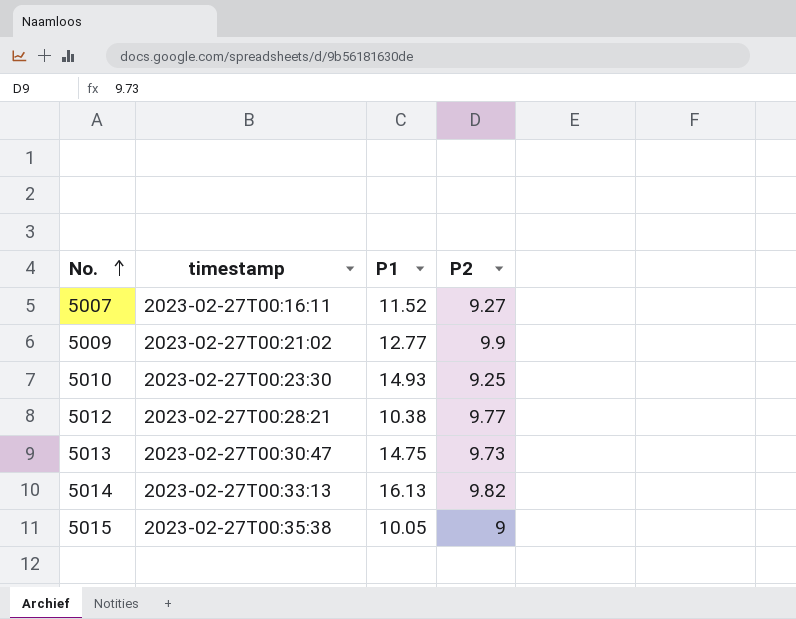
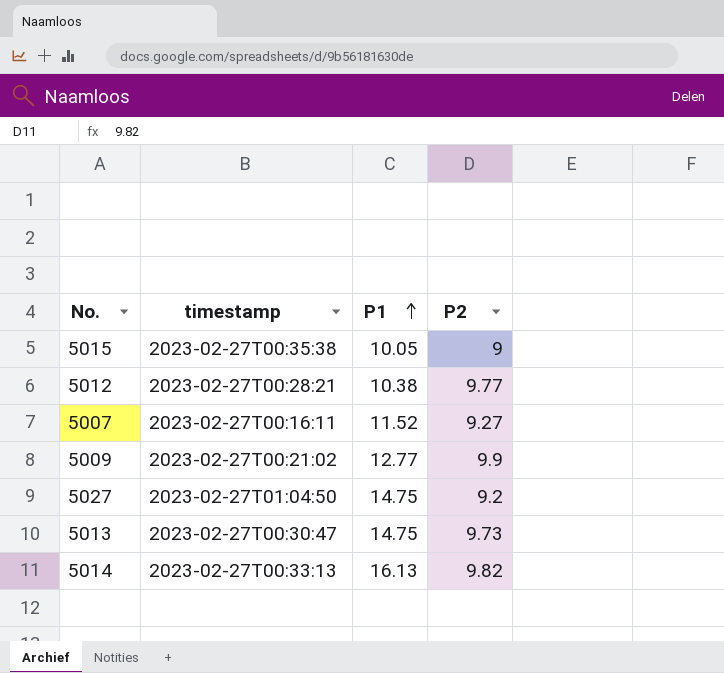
row order: No. ascending -> P1 ascending
row 5010: 2023-02-27T00:23:30 | 14.93 | 9.25 -> none
row 5027: none -> 2023-02-27T01:04:50 | 14.75 | 9.2

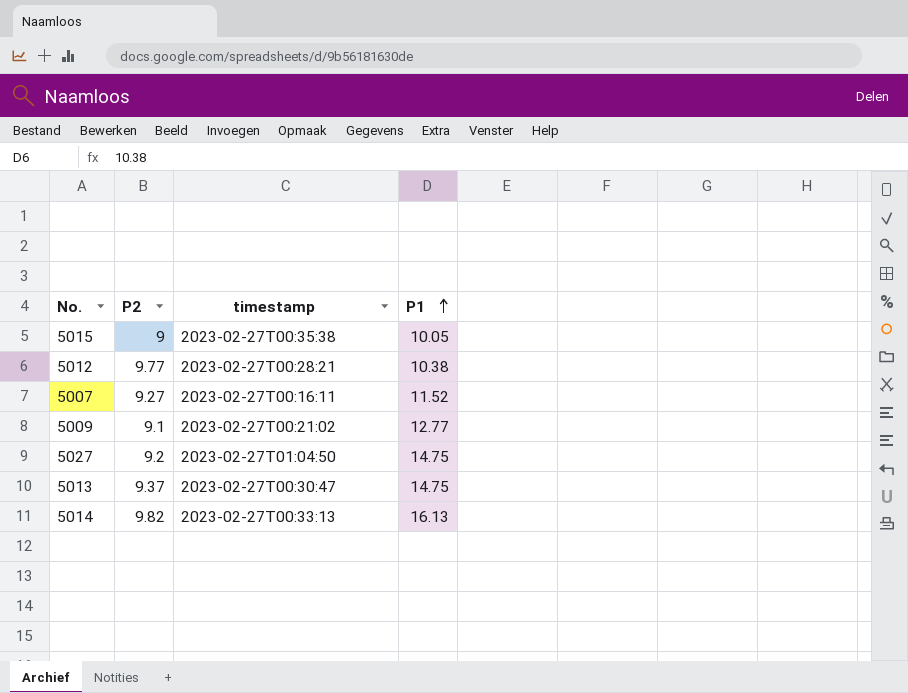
column P2 | position: 4 -> 2
5009 | P2: 9.9 -> 9.1
5013 | P2: 9.73 -> 9.37

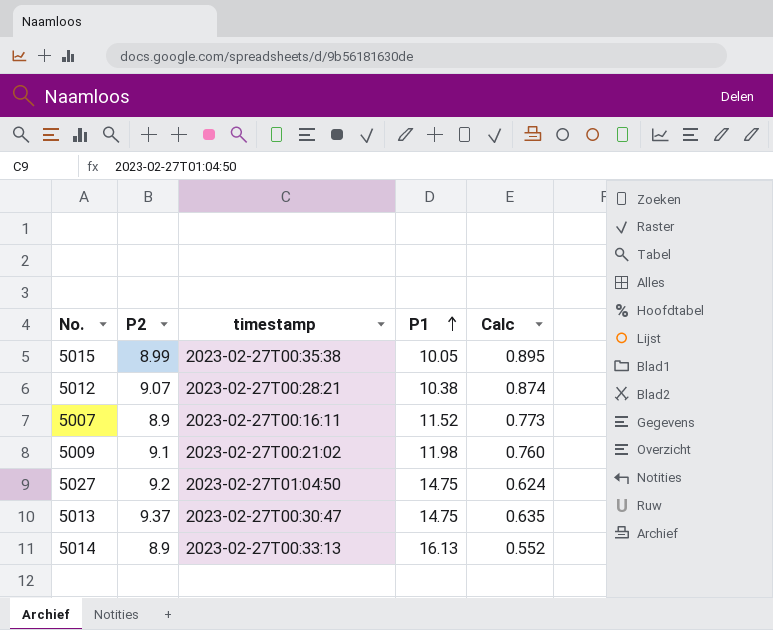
column Calc | formula: none -> [P2] / [P1]
5015 | P2: 9 -> 8.99
5012 | P2: 9.77 -> 9.07
5007 | P2: 9.27 -> 8.9
5009 | P1: 12.77 -> 11.98
5014 | P2: 9.82 -> 8.9

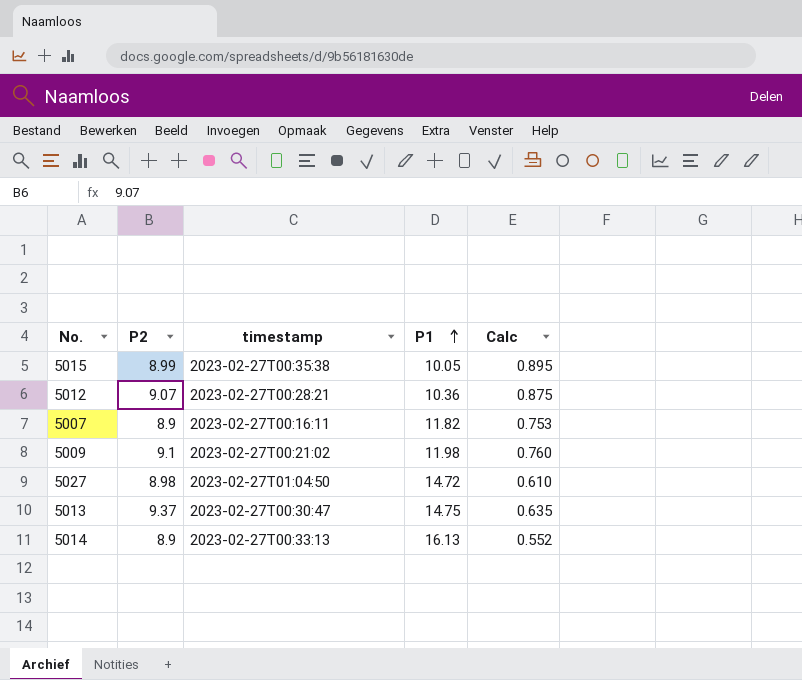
5012 | P1: 10.38 -> 10.36
5012 | Calc: 0.874 -> 0.875
5007 | P1: 11.52 -> 11.82
5007 | Calc: 0.773 -> 0.753
5027 | P2: 9.2 -> 8.98
5027 | P1: 14.75 -> 14.72
5027 | Calc: 0.624 -> 0.610

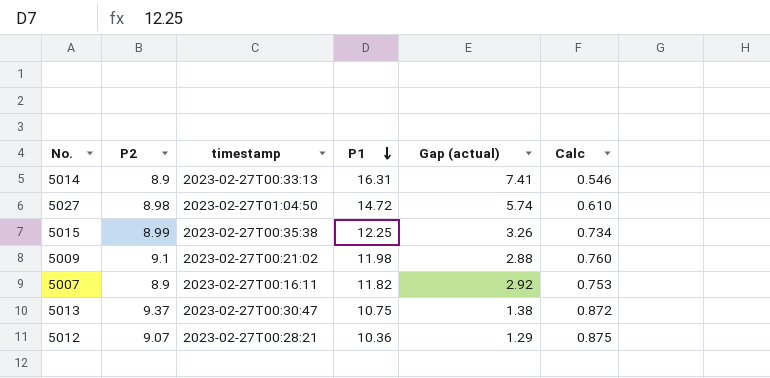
row order: P1 ascending -> P1 descending
column Gap (actual) | formula: none -> [P1] - [P2]
5014 | P1: 16.13 -> 16.31
5014 | Calc: 0.552 -> 0.546
5015 | P1: 10.05 -> 12.25
5015 | Calc: 0.895 -> 0.734
5013 | P1: 14.75 -> 10.75
5013 | Calc: 0.635 -> 0.872

